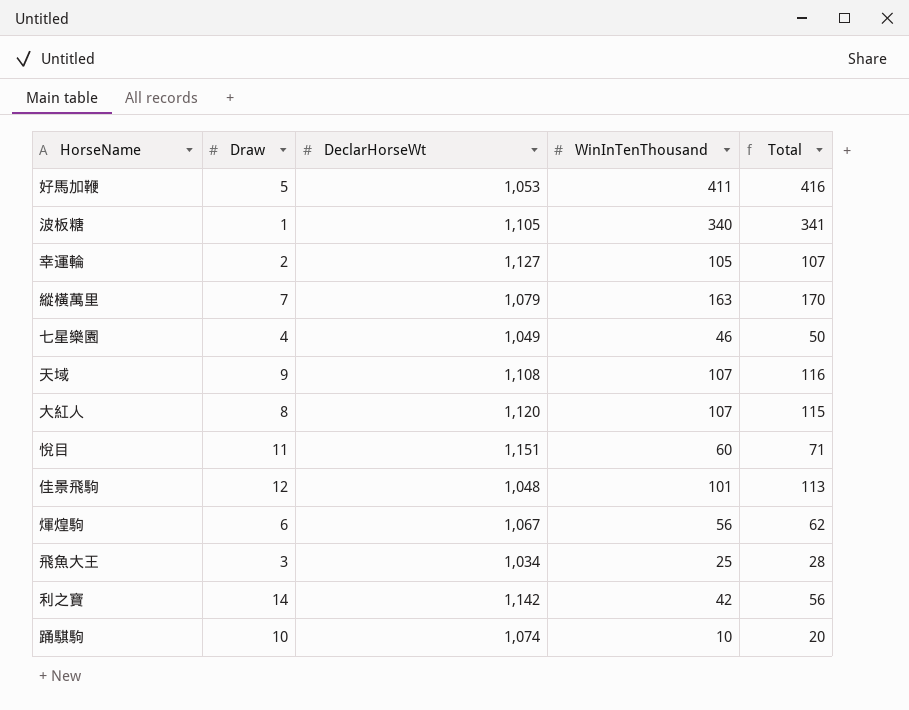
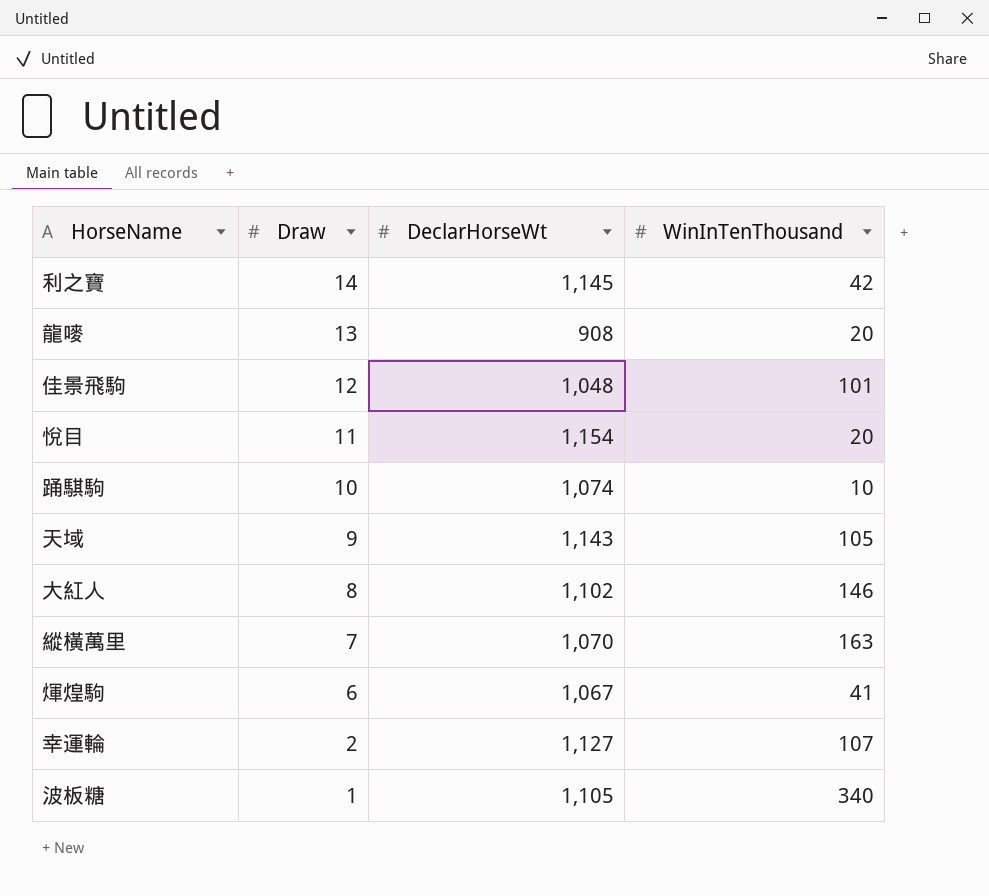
row order: none -> Draw descending
column Total | formula: [Draw] + [WinInTenThousand] -> none
row 好馬加鞭: 5 | 1,053 | 411 | 416 -> none
row 七星樂園: 4 | 1,049 | 46 | 50 -> none
row 飛魚大王: 3 | 1,034 | 25 | 28 -> none
利之寶 | DeclarHorseWt: 1,142 -> 1,145
row 龍嘜: none -> 13 | 908 | 20
悅目 | DeclarHorseWt: 1,151 -> 1,154
悅目 | WinInTenThousand: 60 -> 20
天域 | DeclarHorseWt: 1,108 -> 1,143
天域 | WinInTenThousand: 107 -> 105
大紅人 | DeclarHorseWt: 1,120 -> 1,102
大紅人 | WinInTenThousand: 107 -> 146
縱橫萬里 | DeclarHorseWt: 1,079 -> 1,070
煇煌駒 | WinInTenThousand: 56 -> 41
幸運輪 | WinInTenThousand: 105 -> 107

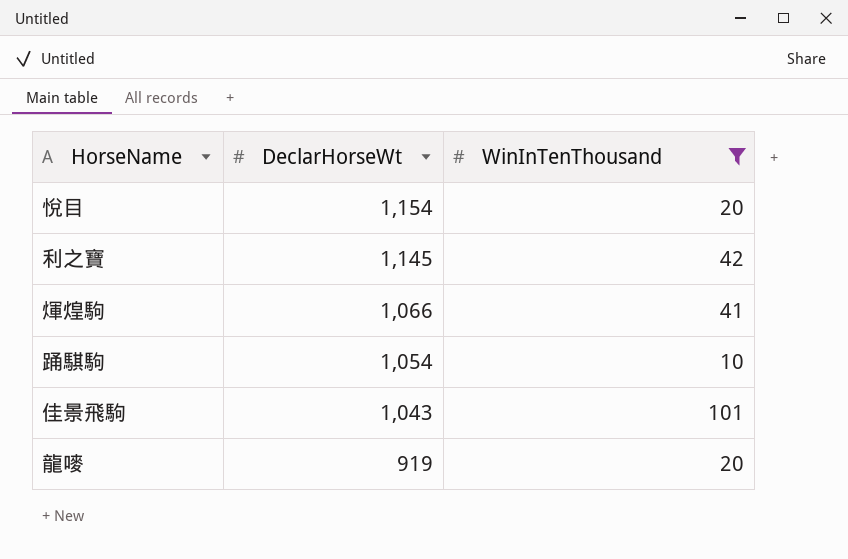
filter: none -> WinInTenThousand <= 101
row order: Draw descending -> DeclarHorseWt descending
column Draw | position: 2 -> none
煇煌駒 | DeclarHorseWt: 1,067 -> 1,066
踊騏駒 | DeclarHorseWt: 1,074 -> 1,054
佳景飛駒 | DeclarHorseWt: 1,048 -> 1,043
龍嘜 | DeclarHorseWt: 908 -> 919

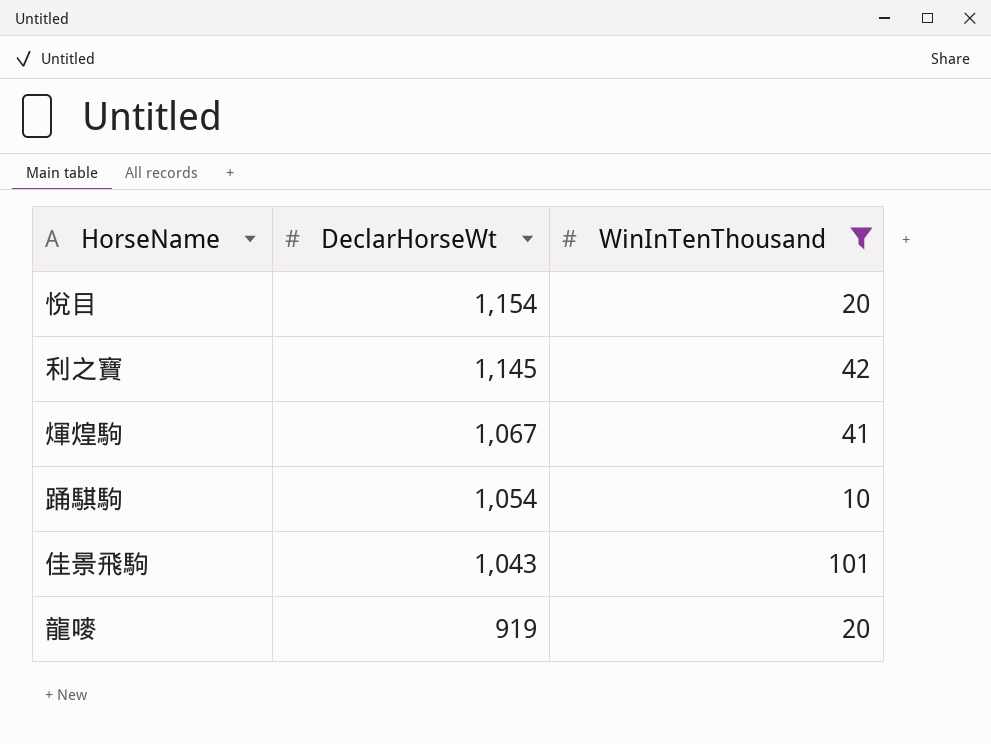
煇煌駒 | DeclarHorseWt: 1,066 -> 1,067

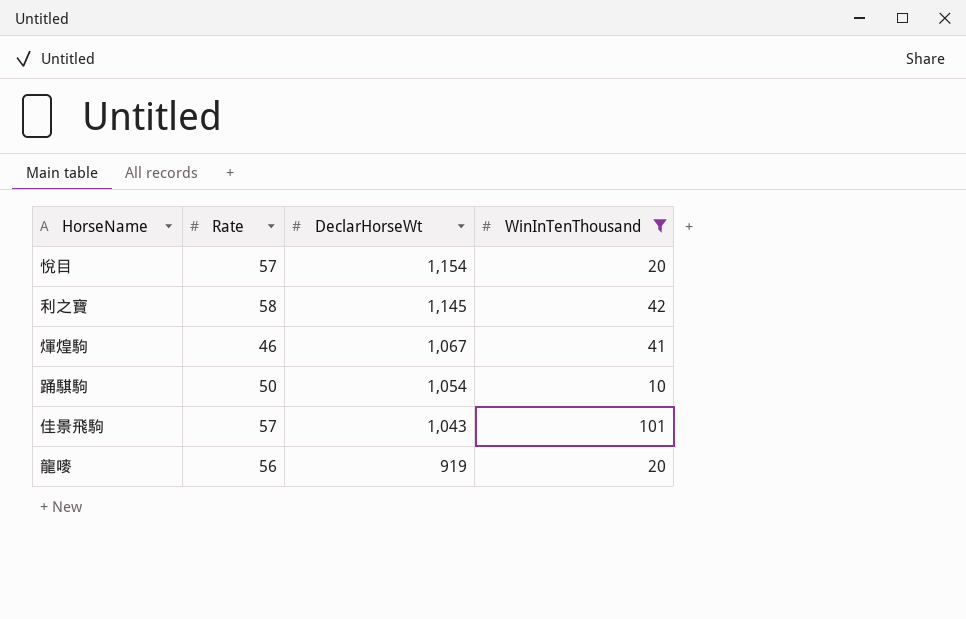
column Rate | position: none -> 2

